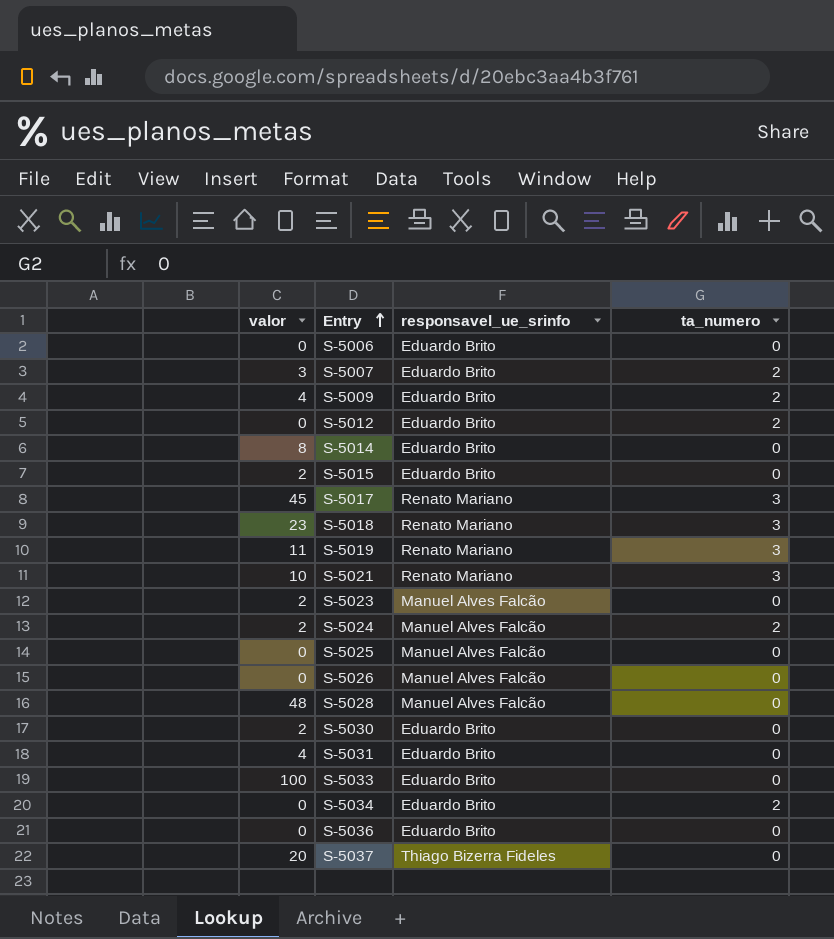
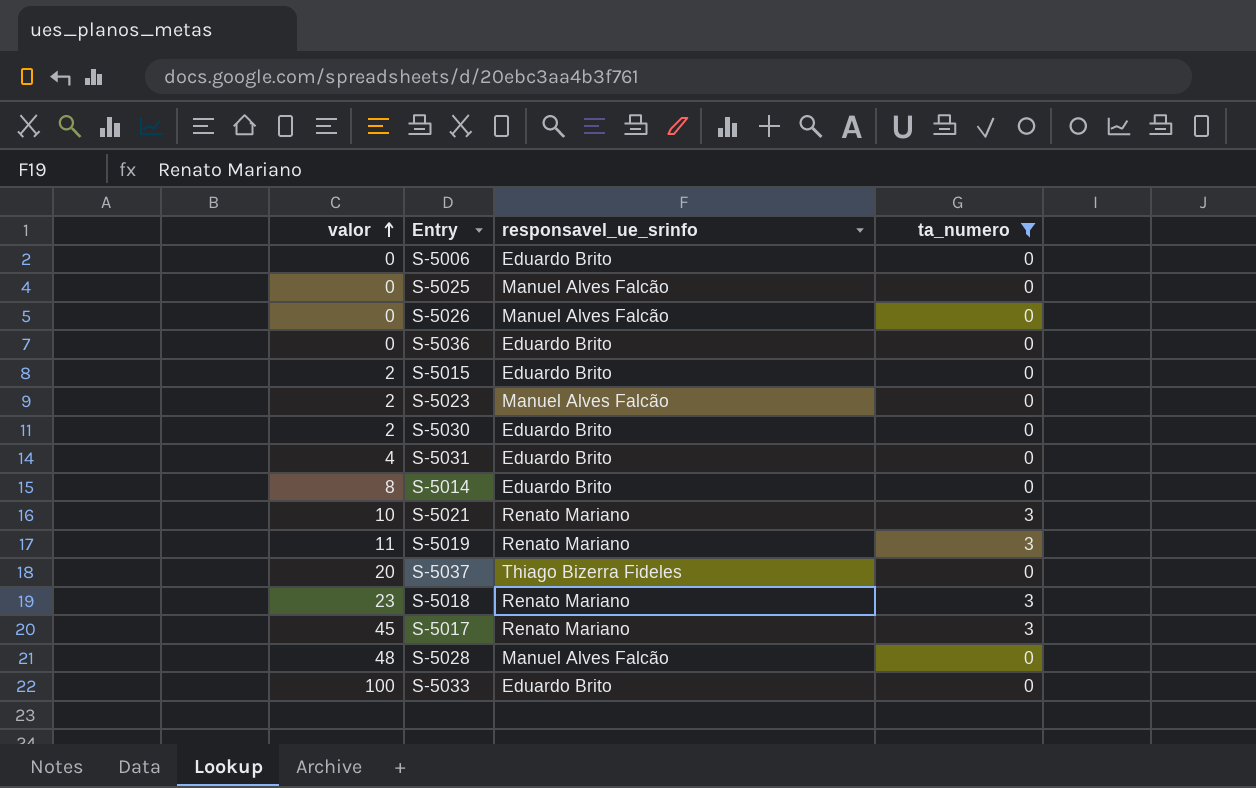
filter: none -> ta_numero != 2
row order: Entry ascending -> valor ascending

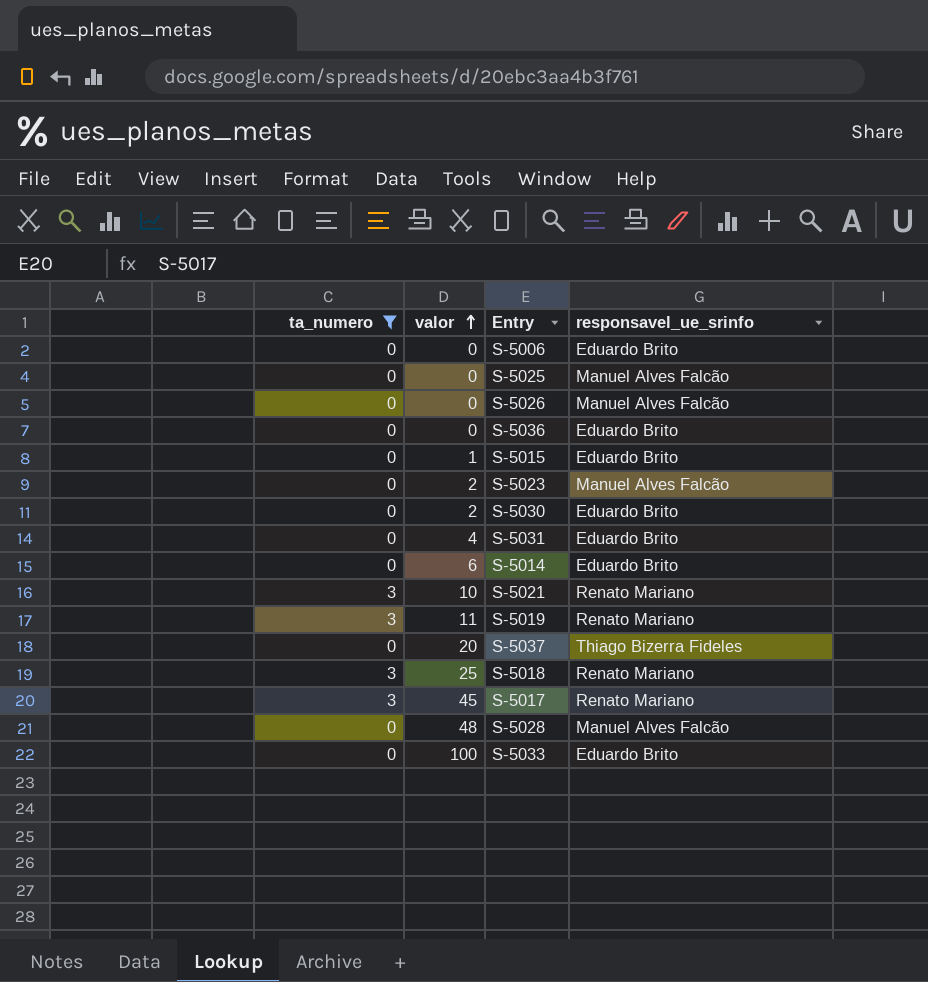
column ta_numero | position: 4 -> 1
S-5015 | valor: 2 -> 1
S-5014 | valor: 8 -> 6
S-5018 | valor: 23 -> 25

